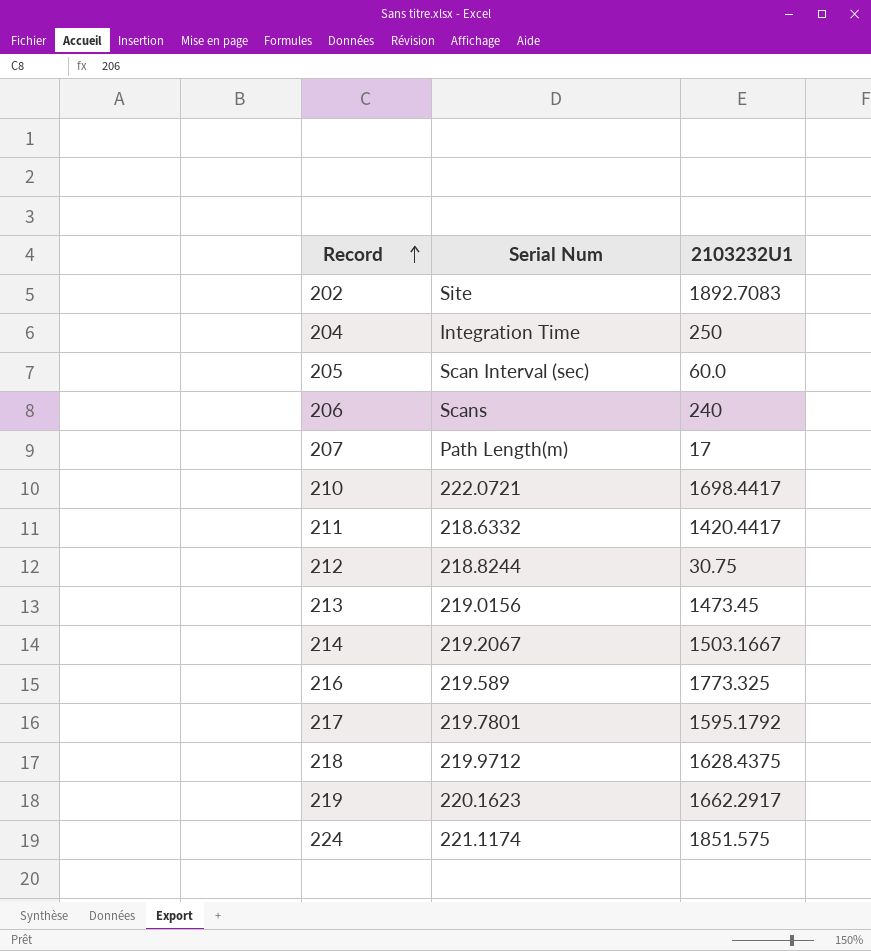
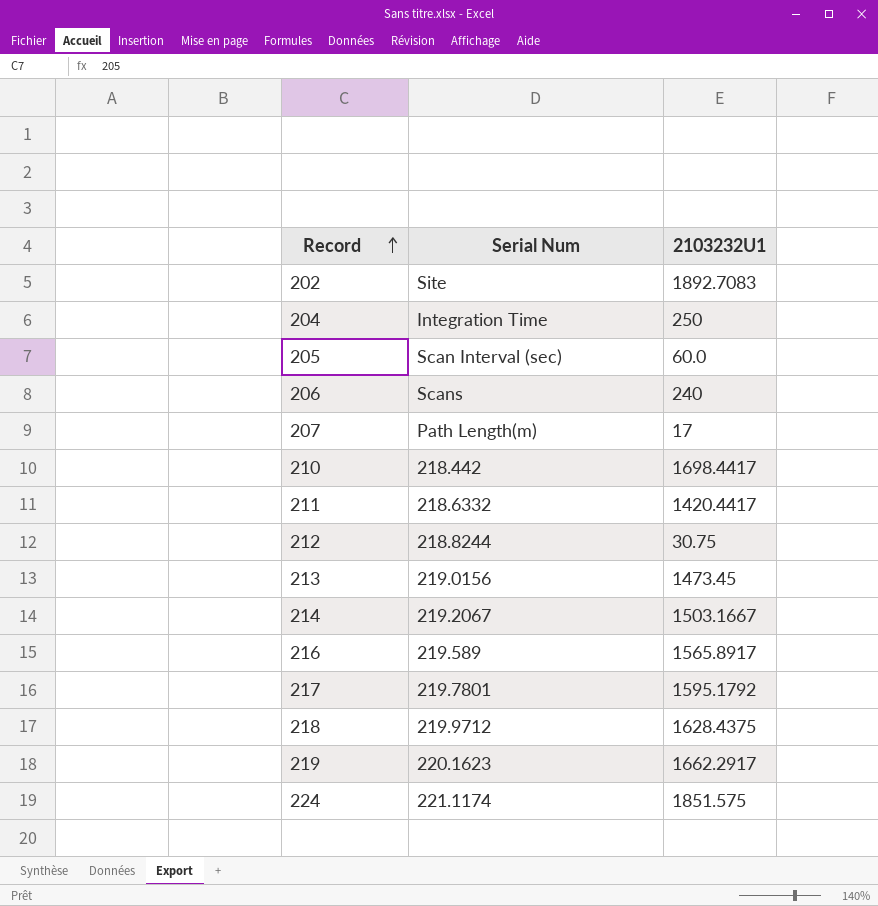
210 | Serial Num: 222.0721 -> 218.442
216 | 2103232U1: 1773.325 -> 1565.8917

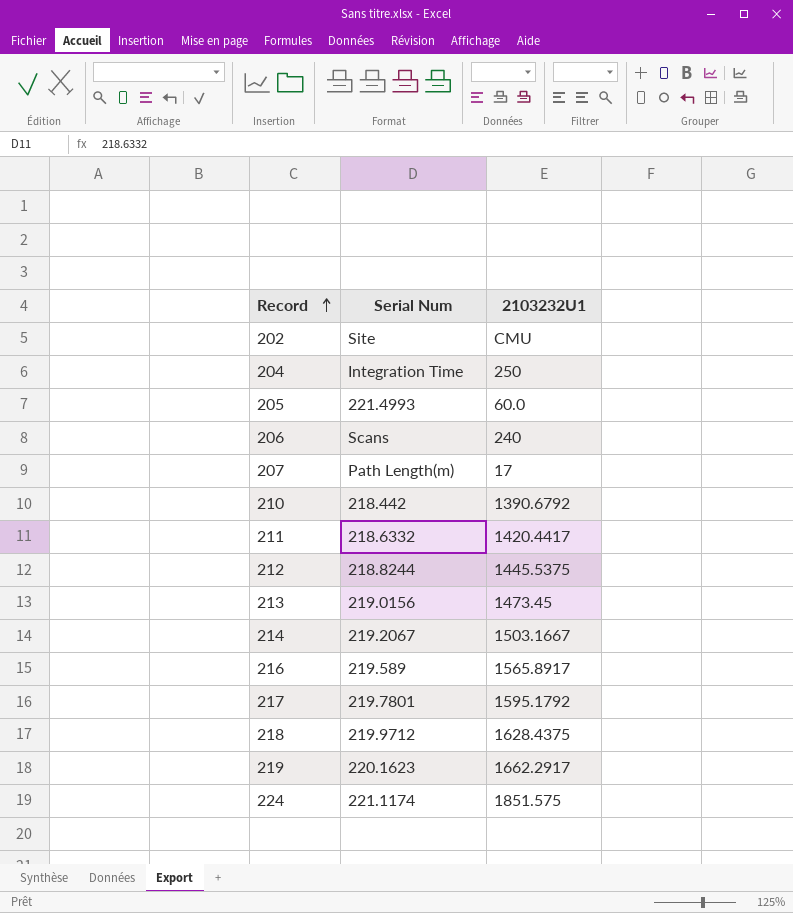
202 | 2103232U1: 1892.7083 -> CMU
205 | Serial Num: Scan Interval (sec) -> 221.4993
210 | 2103232U1: 1698.4417 -> 1390.6792
212 | 2103232U1: 30.75 -> 1445.5375

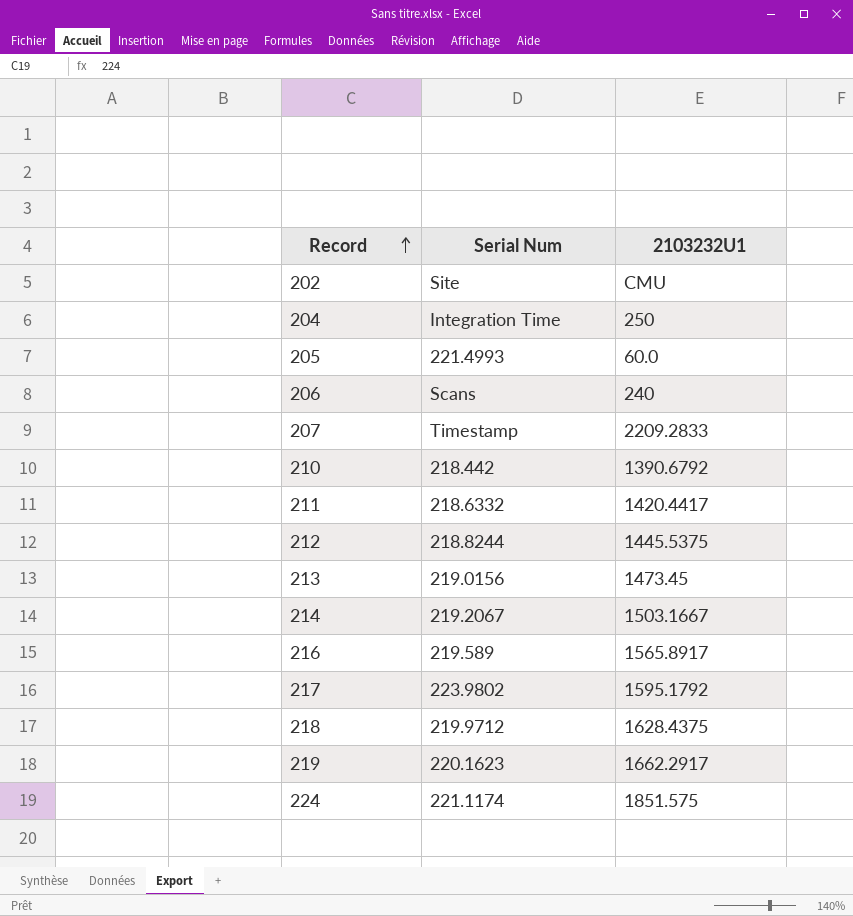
207 | Serial Num: Path Length(m) -> Timestamp
207 | 2103232U1: 17 -> 2209.2833
217 | Serial Num: 219.7801 -> 223.9802

